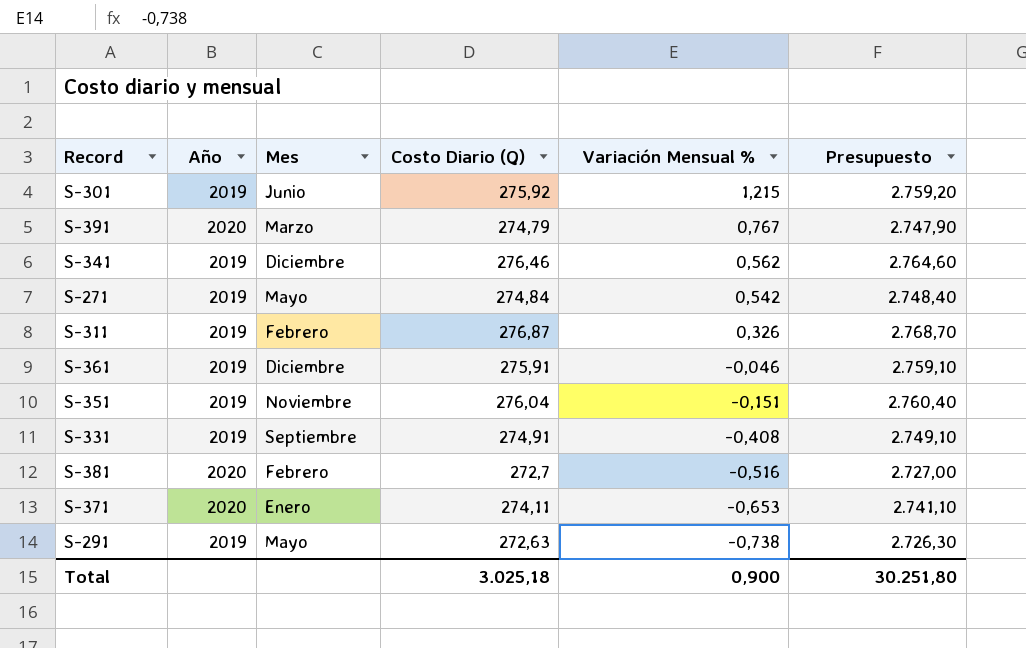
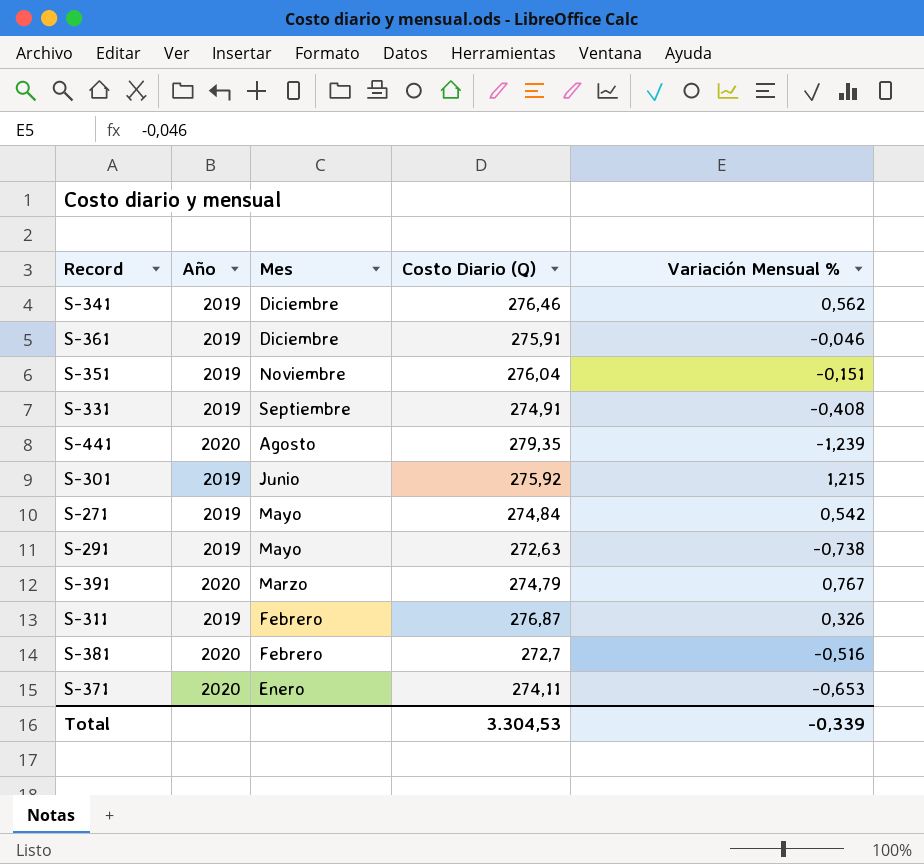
row order: Variación Mensual % descending -> Mes descending
column Presupuesto | formula: [Costo Diario (Q)] * 10 -> none
row S-441: none -> 2020 | Agosto | 279,35 | -1,239
Total | Costo Diario (Q): 3.025,18 -> 3.304,53
Total | Variación Mensual %: 0,900 -> -0,339

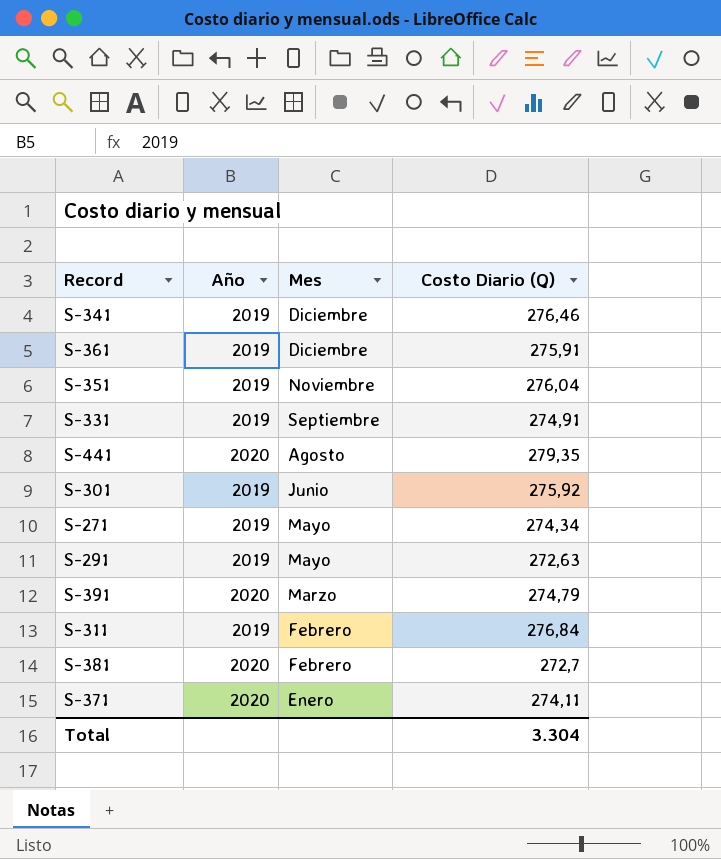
column Variación Mensual % | position: 5 -> none
S-271 | Costo Diario (Q): 274,84 -> 274,34
S-311 | Costo Diario (Q): 276,87 -> 276,84
Total | Costo Diario (Q): 3.304,53 -> 3.304

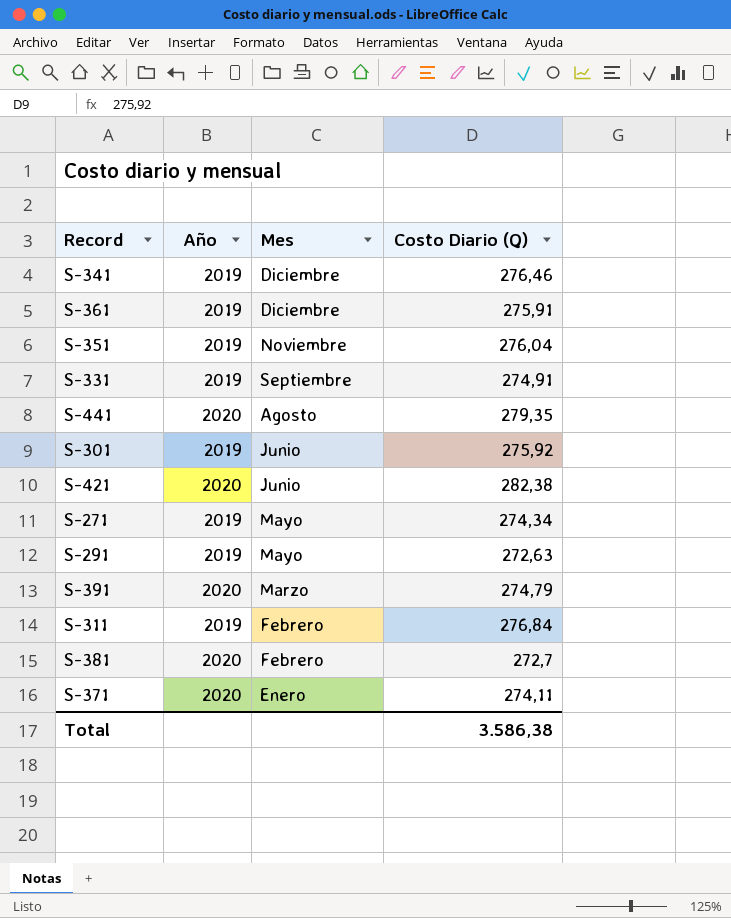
row S-421: none -> 2020 | Junio | 282,38
Total | Costo Diario (Q): 3.304 -> 3.586,38

